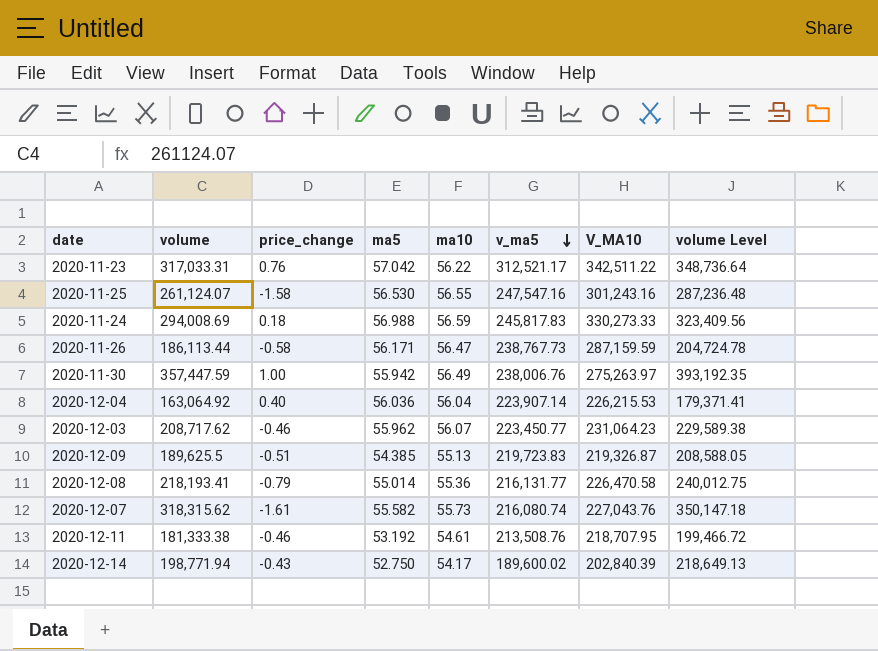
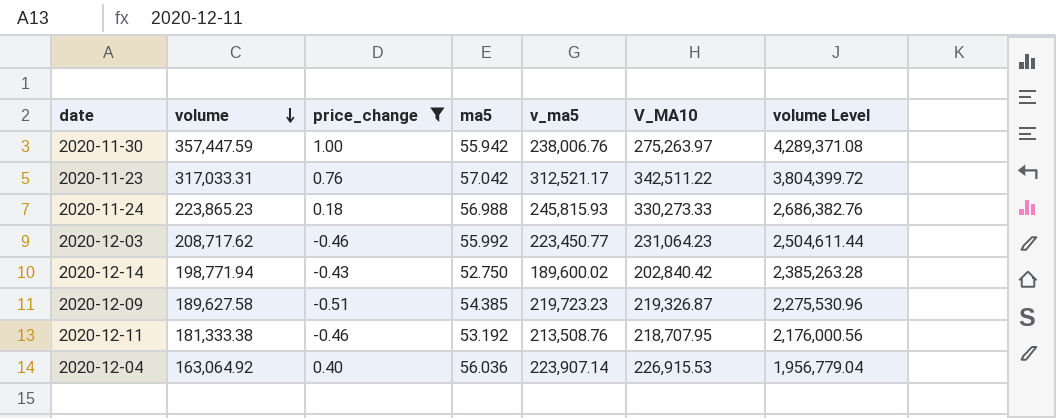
filter: none -> price_change >= -0.51
row order: v_ma5 descending -> volume descending
column ma10 | position: 5 -> none
column volume Level | formula: [volume] * 1.1 -> [volume] * 12
2020-11-24 | volume: 294,008.69 -> 223,865.23
2020-11-24 | v_ma5: 245,817.83 -> 245,815.93
2020-12-03 | ma5: 55.962 -> 55.992
2020-12-14 | V_MA10: 202,840.39 -> 202,840.42
2020-12-09 | volume: 189,625.5 -> 189,627.58
2020-12-09 | v_ma5: 219,723.83 -> 219,723.23
2020-12-04 | V_MA10: 226,215.53 -> 226,915.53

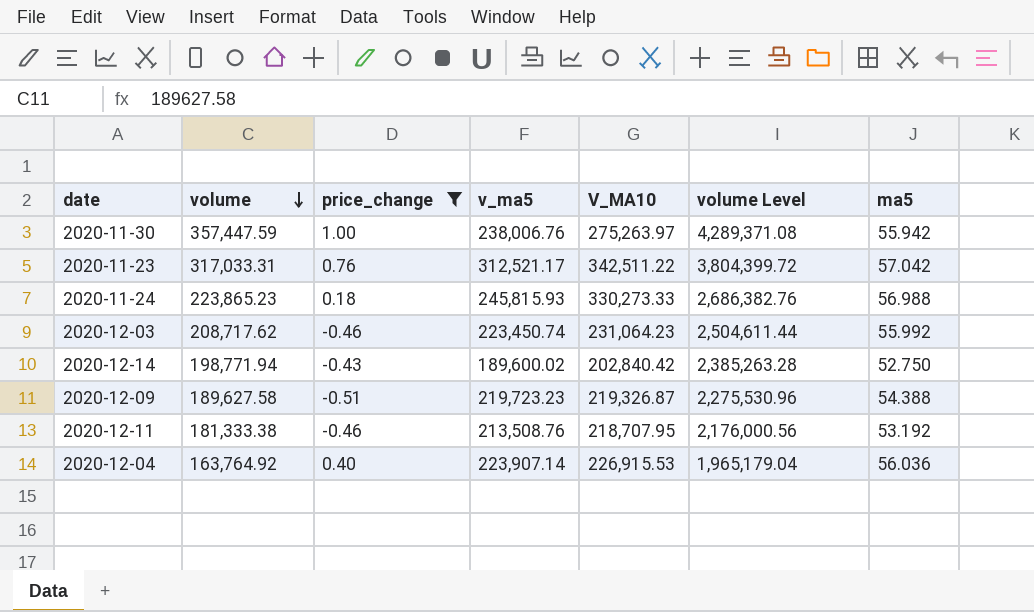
column ma5 | position: 4 -> 7
2020-12-03 | v_ma5: 223,450.77 -> 223,450.74
2020-12-09 | ma5: 54.385 -> 54.388
2020-12-04 | volume: 163,064.92 -> 163,764.92
2020-12-04 | volume Level: 1,956,779.04 -> 1,965,179.04

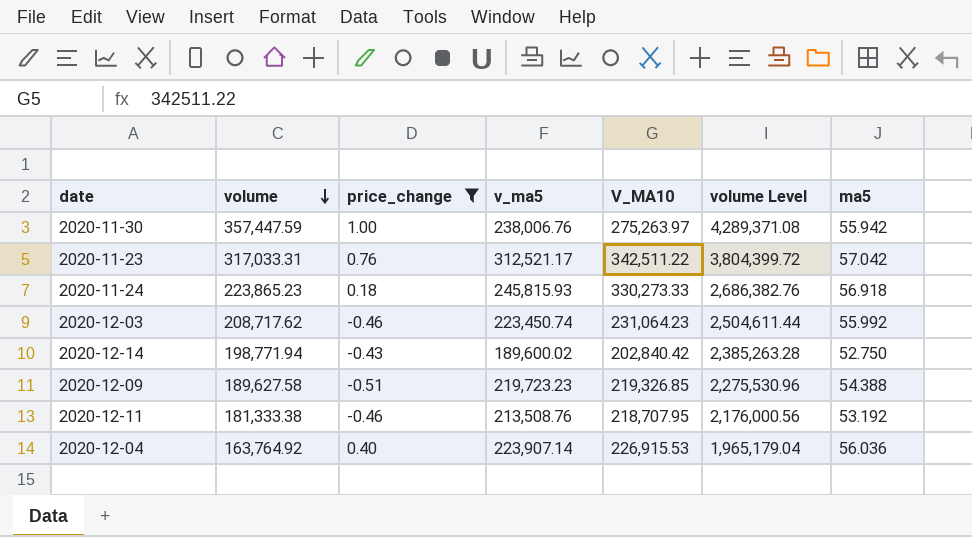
2020-11-24 | ma5: 56.988 -> 56.918
2020-12-09 | V_MA10: 219,326.87 -> 219,326.85

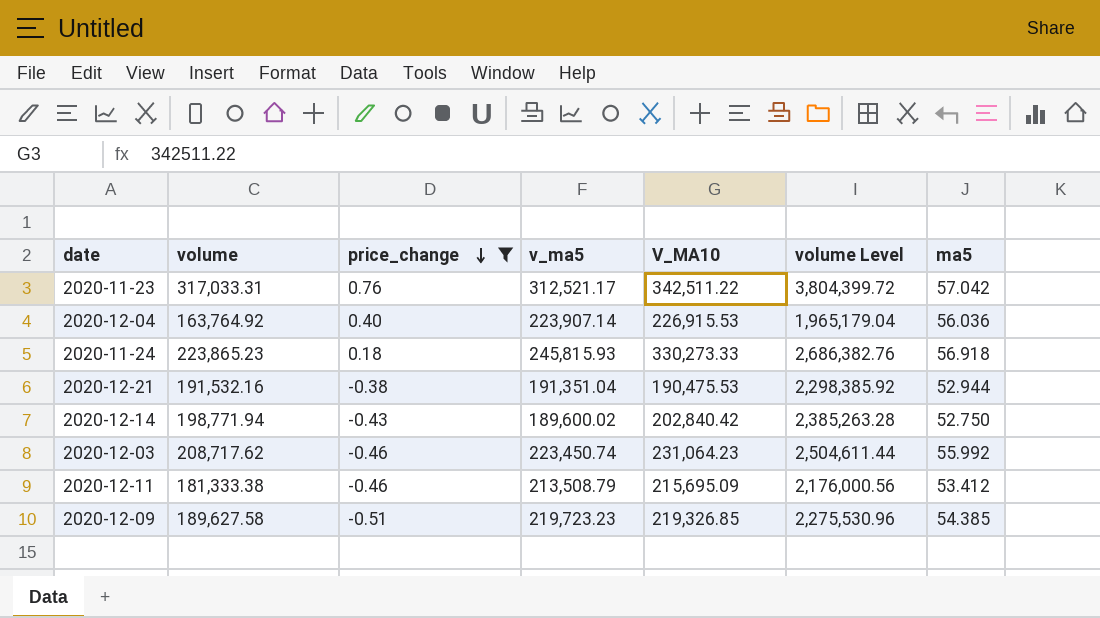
row order: volume descending -> price_change descending
row 2020-11-30: 357,447.59 | 1.00 | 238,006.76 | 275,263.97 | 4,289,371.08 | 55.942 -> none
row 2020-12-21: none -> 191,532.16 | -0.38 | 191,351.04 | 190,475.53 | 2,298,385.92 | 52.944
2020-12-11 | v_ma5: 213,508.76 -> 213,508.79
2020-12-11 | V_MA10: 218,707.95 -> 215,695.09
2020-12-11 | ma5: 53.192 -> 53.412
2020-12-09 | ma5: 54.388 -> 54.385

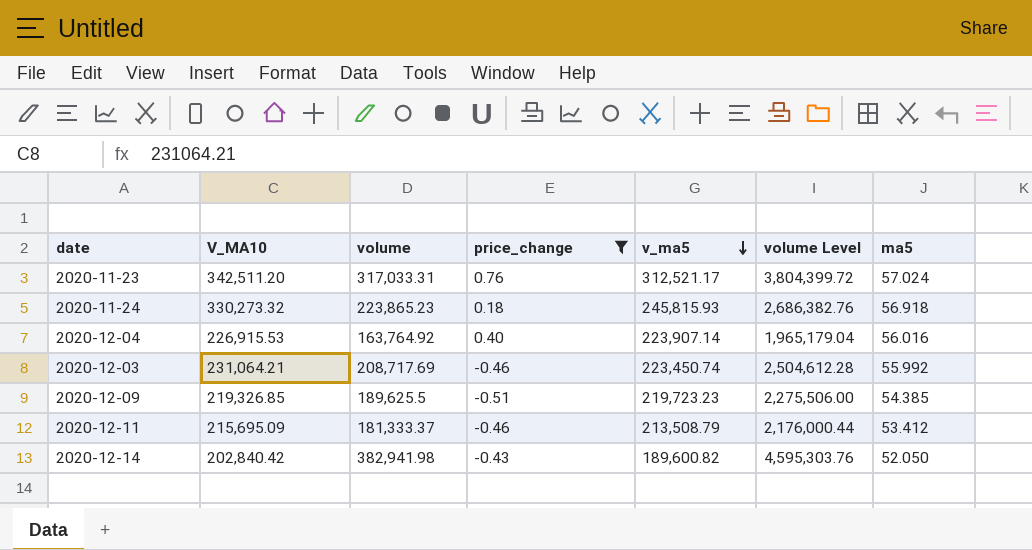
row order: price_change descending -> v_ma5 descending
column V_MA10 | position: 5 -> 2
row 2020-12-21: 191,532.16 | -0.38 | 191,351.04 | 190,475.53 | 2,298,385.92 | 52.944 -> none
2020-11-23 | V_MA10: 342,511.22 -> 342,511.20
2020-11-23 | ma5: 57.042 -> 57.024
2020-11-24 | V_MA10: 330,273.33 -> 330,273.32
2020-12-04 | ma5: 56.036 -> 56.016
2020-12-03 | V_MA10: 231,064.23 -> 231,064.21
2020-12-03 | volume: 208,717.62 -> 208,717.69
2020-12-03 | volume Level: 2,504,611.44 -> 2,504,612.28
2020-12-09 | volume: 189,627.58 -> 189,625.5
2020-12-09 | volume Level: 2,275,530.96 -> 2,275,506.00
2020-12-11 | volume: 181,333.38 -> 181,333.37
2020-12-11 | volume Level: 2,176,000.56 -> 2,176,000.44
2020-12-14 | volume: 198,771.94 -> 382,941.98
2020-12-14 | v_ma5: 189,600.02 -> 189,600.82
2020-12-14 | volume Level: 2,385,263.28 -> 4,595,303.76
2020-12-14 | ma5: 52.750 -> 52.050

